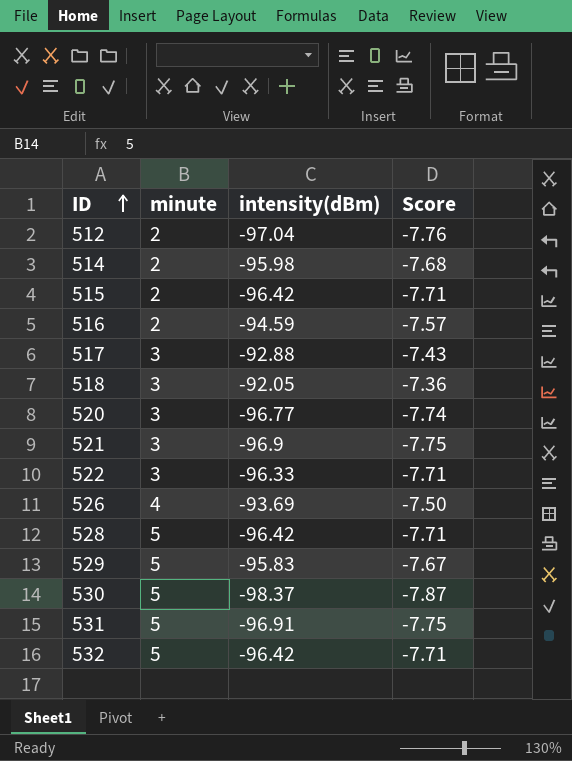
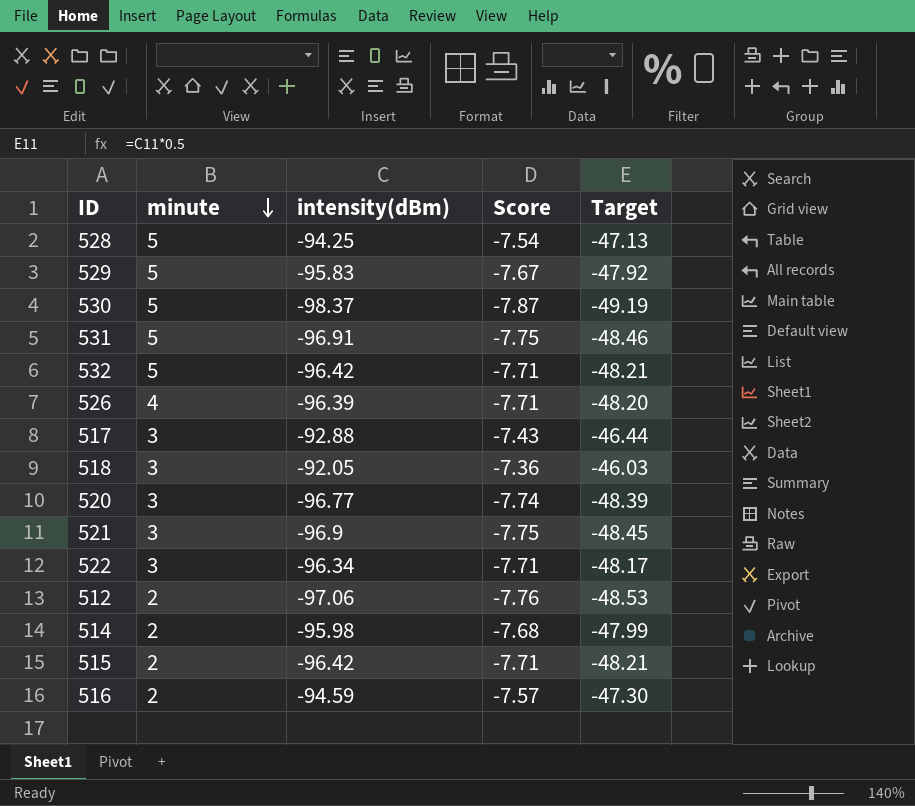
row order: ID ascending -> minute descending
column Target | formula: none -> [intensity(dBm)] * 0.5
528 | intensity(dBm): -96.42 -> -94.25
528 | Score: -7.71 -> -7.54
526 | intensity(dBm): -93.69 -> -96.39
526 | Score: -7.50 -> -7.71
522 | intensity(dBm): -96.33 -> -96.34
512 | intensity(dBm): -97.04 -> -97.06

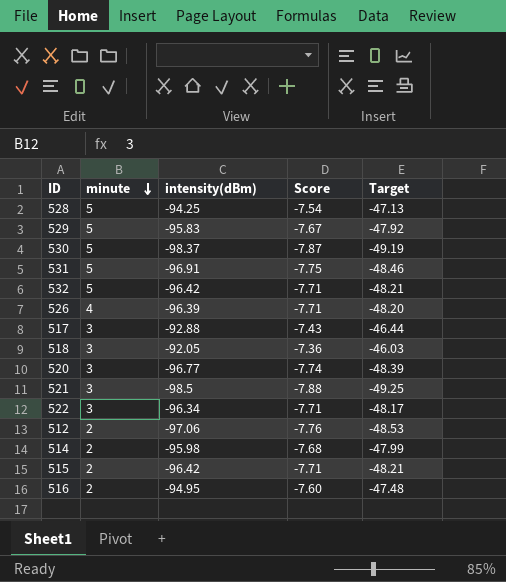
521 | intensity(dBm): -96.9 -> -98.5
521 | Score: -7.75 -> -7.88
521 | Target: -48.45 -> -49.25
516 | intensity(dBm): -94.59 -> -94.95
516 | Score: -7.57 -> -7.60
516 | Target: -47.30 -> -47.48

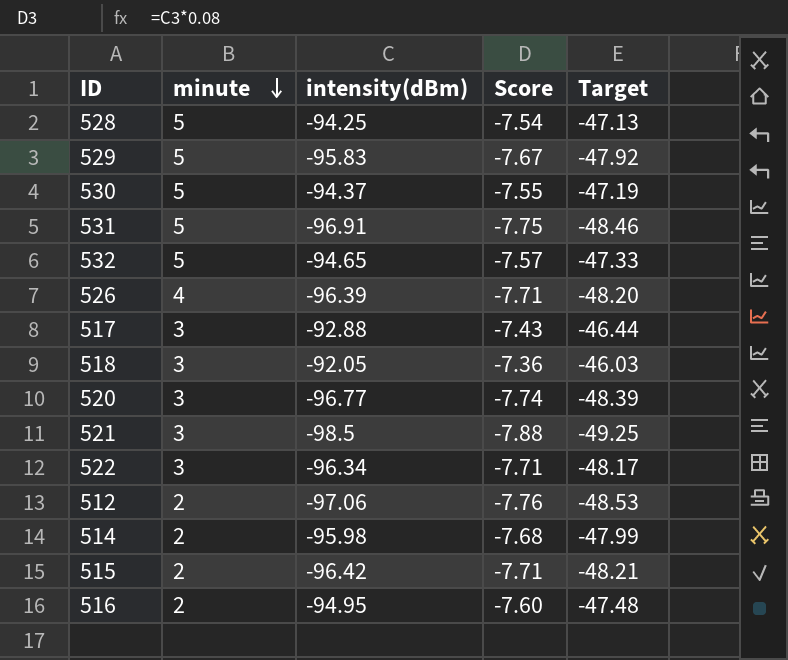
530 | intensity(dBm): -98.37 -> -94.37
530 | Score: -7.87 -> -7.55
530 | Target: -49.19 -> -47.19
532 | intensity(dBm): -96.42 -> -94.65
532 | Score: -7.71 -> -7.57
532 | Target: -48.21 -> -47.33

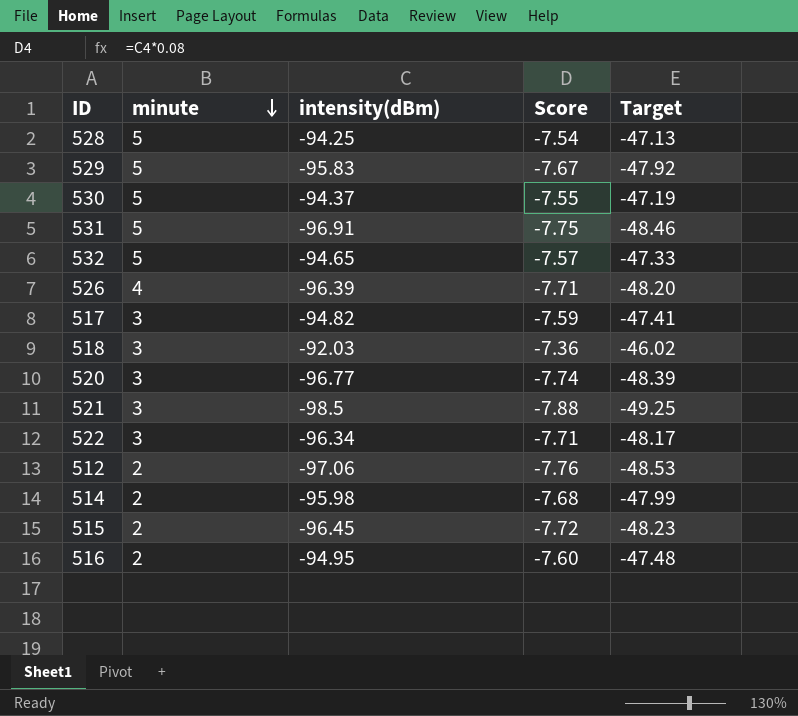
517 | intensity(dBm): -92.88 -> -94.82
517 | Score: -7.43 -> -7.59
517 | Target: -46.44 -> -47.41
518 | intensity(dBm): -92.05 -> -92.03
518 | Target: -46.03 -> -46.02
515 | intensity(dBm): -96.42 -> -96.45
515 | Score: -7.71 -> -7.72
515 | Target: -48.21 -> -48.23

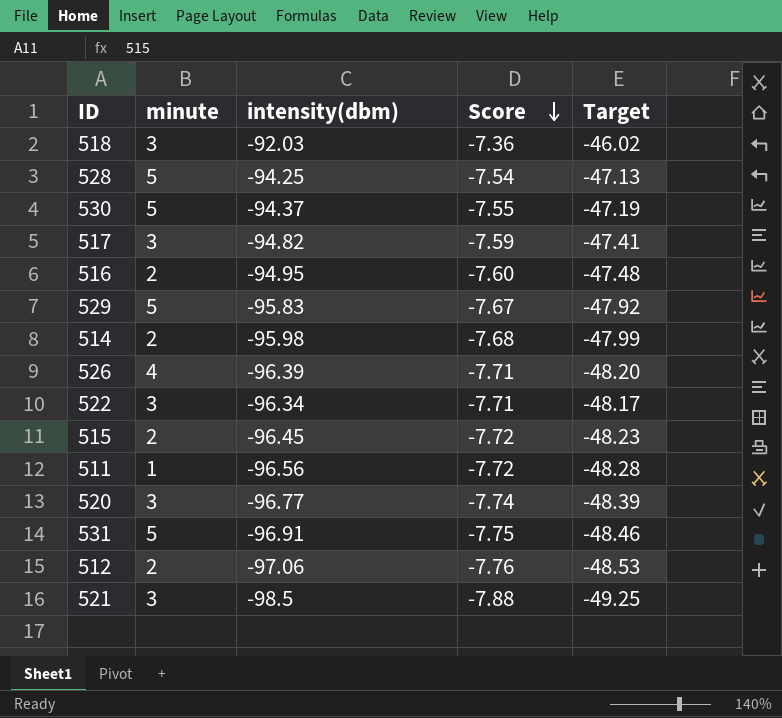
row order: minute descending -> Score descending
column name: intensity(dBm) -> intensity(dbm)
row 532: 5 | -94.65 | -7.57 | -47.33 -> none
row 511: none -> 1 | -96.56 | -7.72 | -48.28

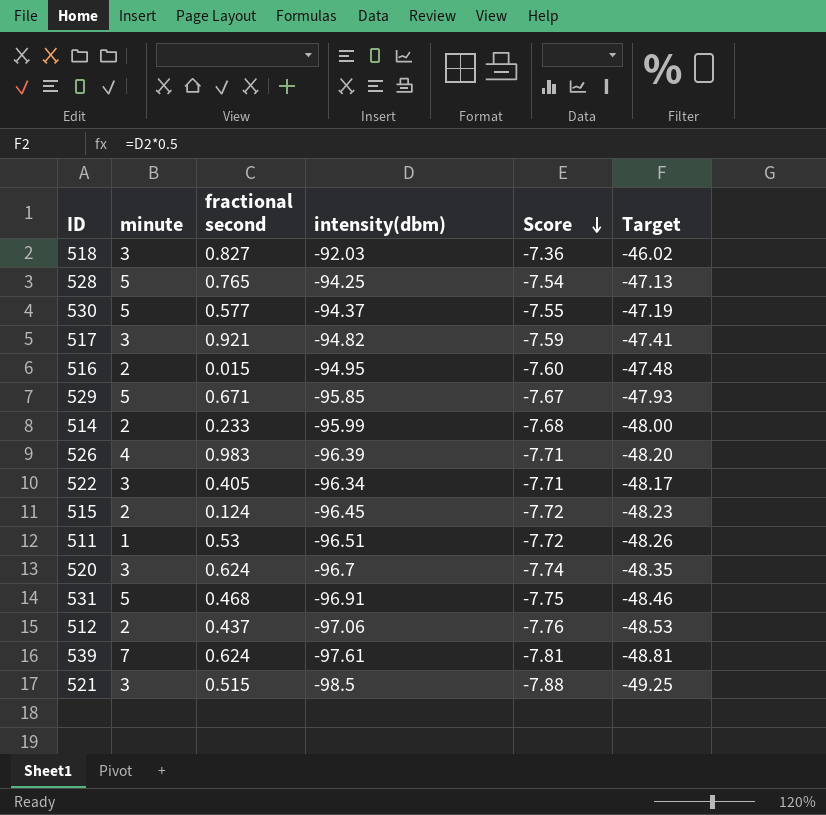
column fractional second | position: none -> 3
529 | intensity(dbm): -95.83 -> -95.85
529 | Target: -47.92 -> -47.93
514 | intensity(dbm): -95.98 -> -95.99
514 | Target: -47.99 -> -48.00
511 | intensity(dbm): -96.56 -> -96.51
511 | Target: -48.28 -> -48.26
520 | intensity(dbm): -96.77 -> -96.7
520 | Target: -48.39 -> -48.35
row 539: none -> 7 | 0.624 | -97.61 | -7.81 | -48.81

